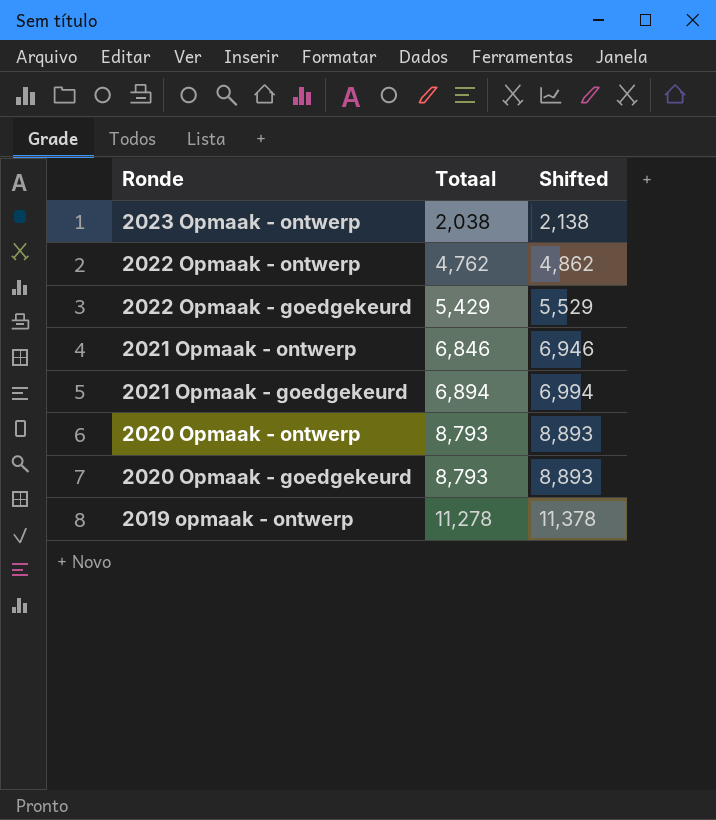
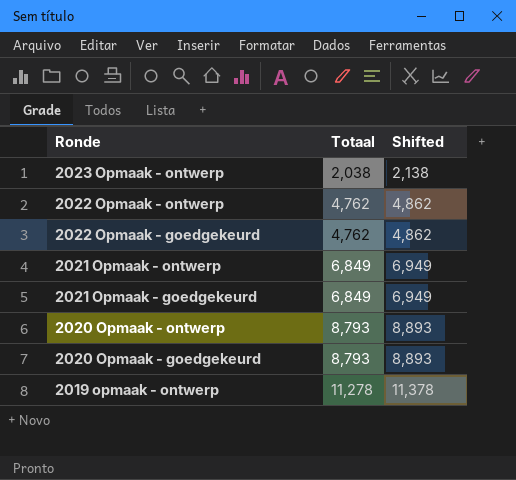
2022 Opmaak - goedgekeurd | Totaal: 5,429 -> 4,762
2022 Opmaak - goedgekeurd | Shifted: 5,529 -> 4,862
2021 Opmaak - ontwerp | Totaal: 6,846 -> 6,849
2021 Opmaak - ontwerp | Shifted: 6,946 -> 6,949
2021 Opmaak - goedgekeurd | Totaal: 6,894 -> 6,849
2021 Opmaak - goedgekeurd | Shifted: 6,994 -> 6,949

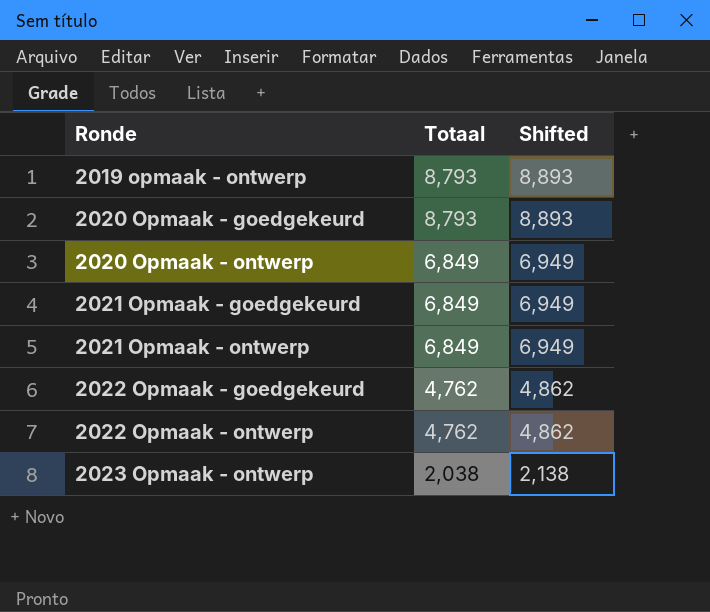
row order: Ronde descending -> Ronde ascending
2019 opmaak - ontwerp | Totaal: 11,278 -> 8,793
2019 opmaak - ontwerp | Shifted: 11,378 -> 8,893
2020 Opmaak - ontwerp | Totaal: 8,793 -> 6,849
2020 Opmaak - ontwerp | Shifted: 8,893 -> 6,949

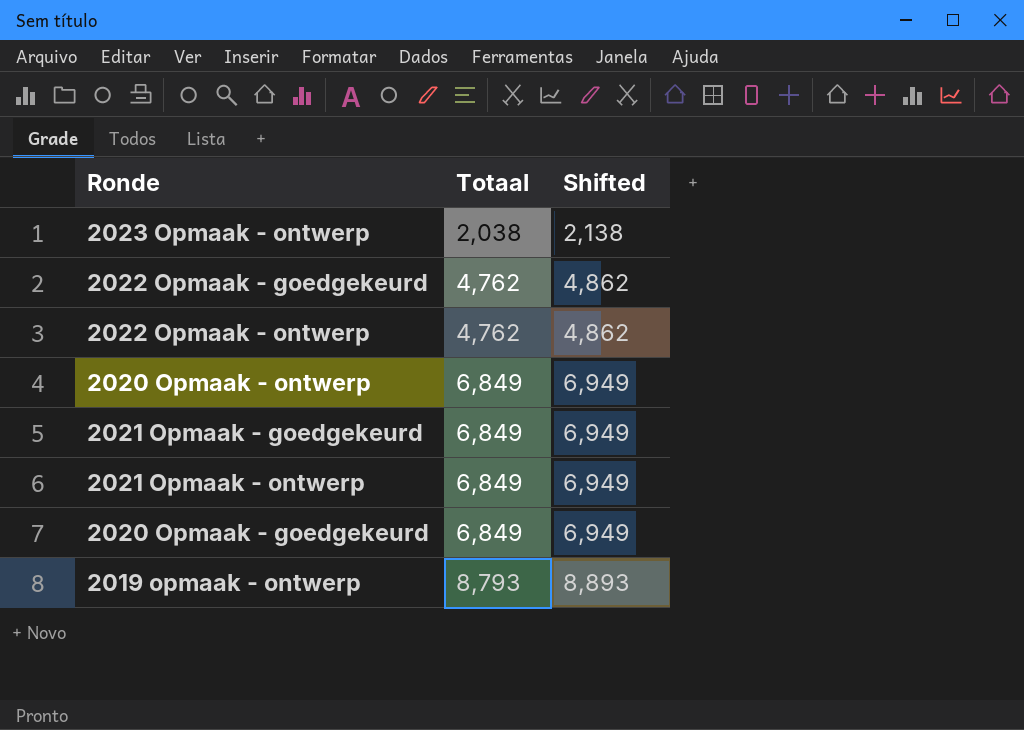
row order: Ronde ascending -> Totaal ascending
2020 Opmaak - goedgekeurd | Totaal: 8,793 -> 6,849
2020 Opmaak - goedgekeurd | Shifted: 8,893 -> 6,949

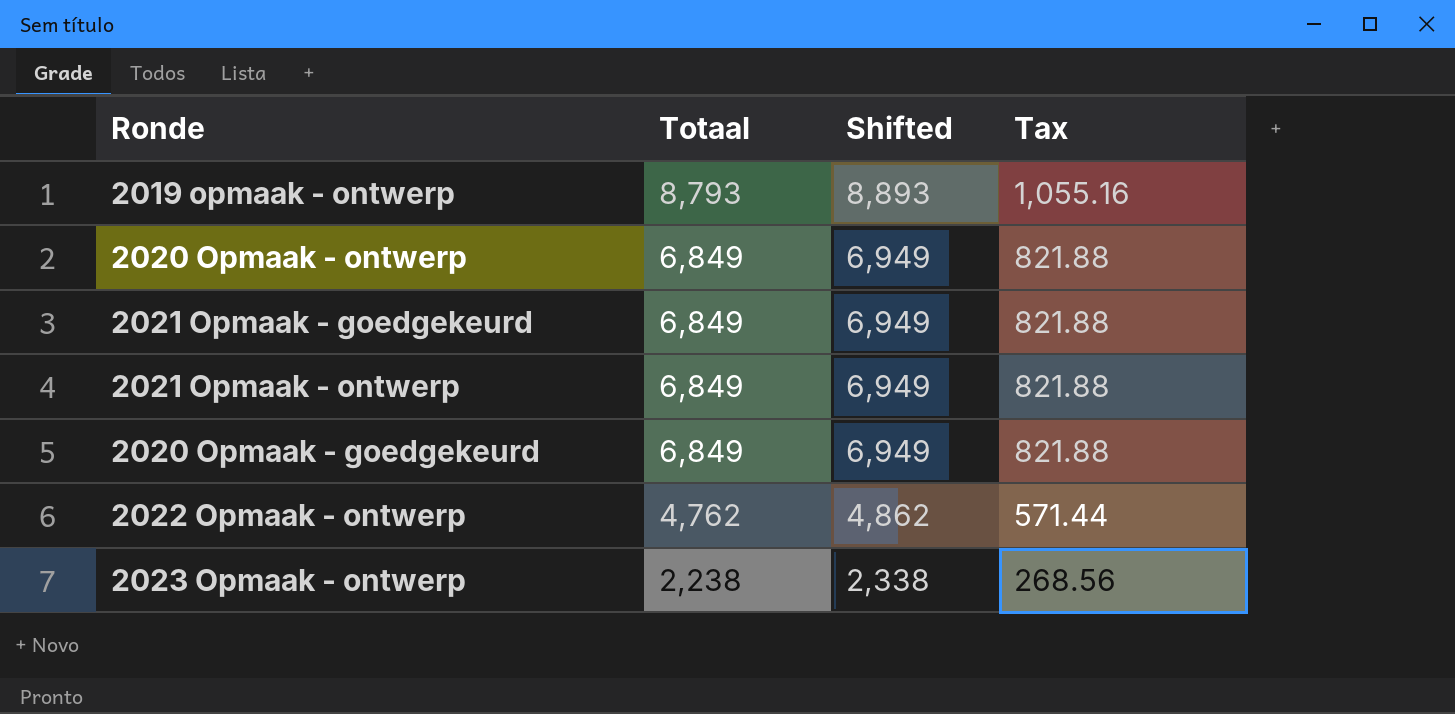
row order: Totaal ascending -> Totaal descending
column Tax | formula: none -> [Totaal] * 0.12
row 2022 Opmaak - goedgekeurd: 4,762 | 4,862 -> none
2023 Opmaak - ontwerp | Totaal: 2,038 -> 2,238
2023 Opmaak - ontwerp | Shifted: 2,138 -> 2,338

